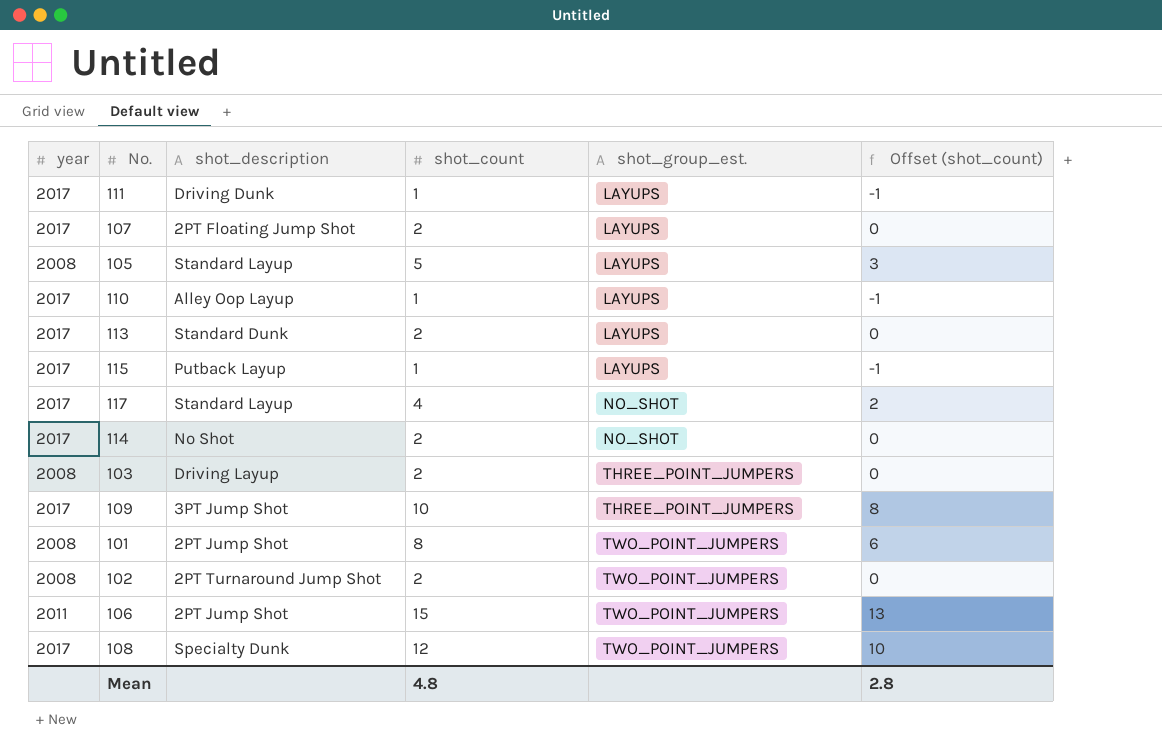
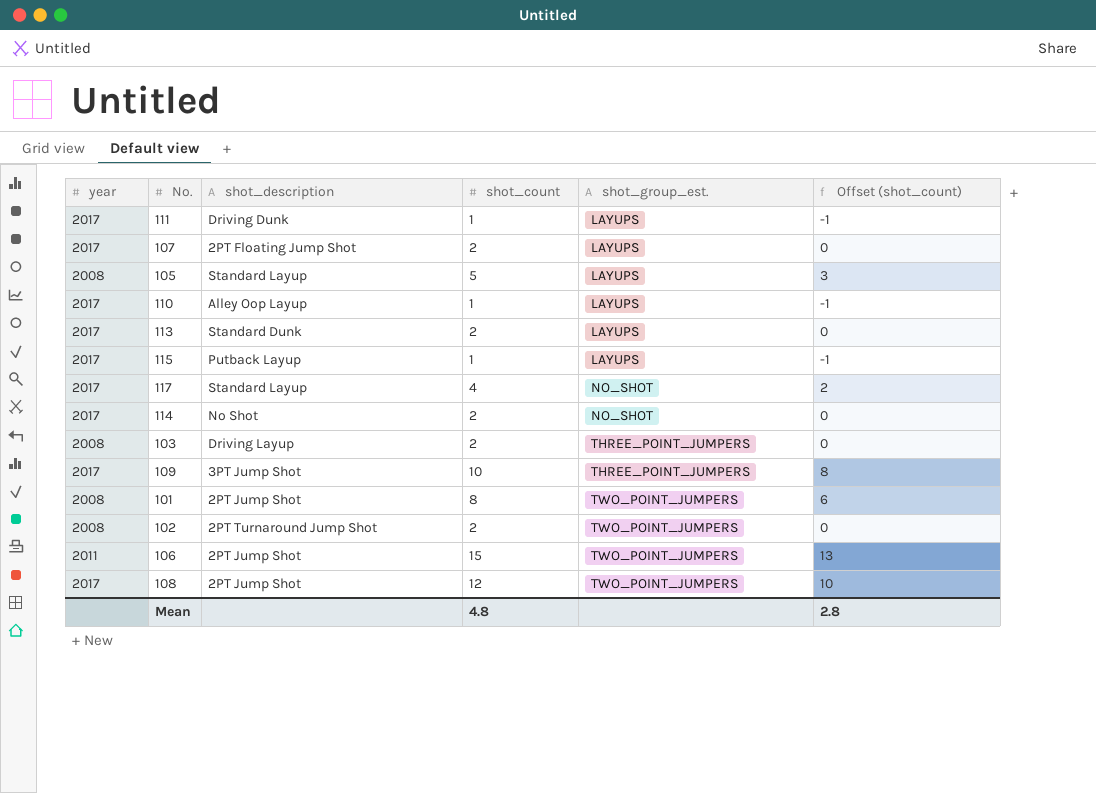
108 | shot_description: Specialty Dunk -> 2PT Jump Shot

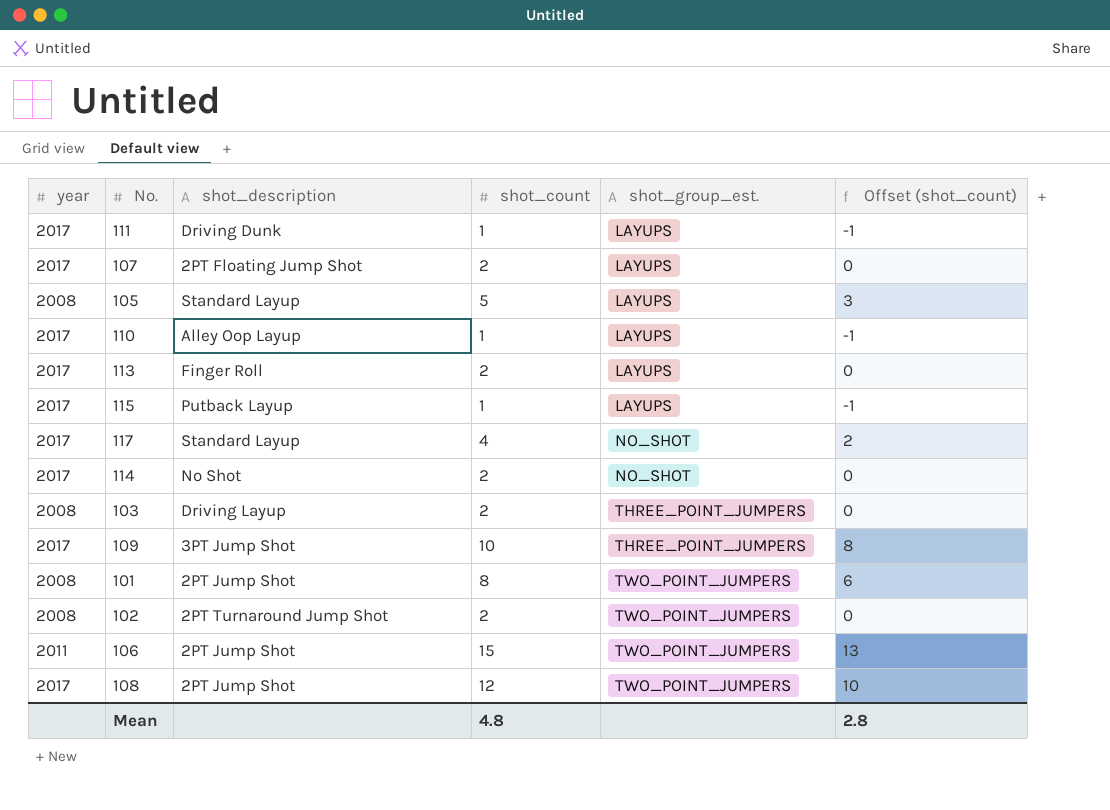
113 | shot_description: Standard Dunk -> Finger Roll

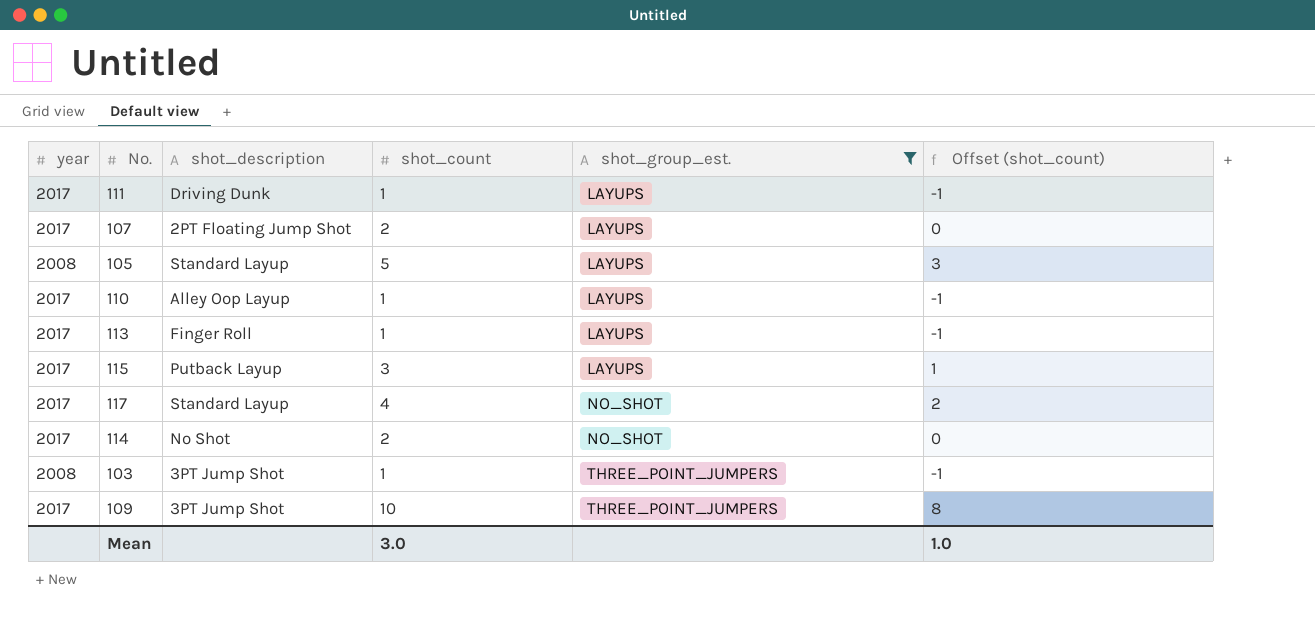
filter: none -> shot_group_est. != TWO_POINT_JUMPERS
113 | shot_count: 2 -> 1
113 | Offset (shot_count): 0 -> -1
115 | shot_count: 1 -> 3
115 | Offset (shot_count): -1 -> 1
103 | shot_description: Driving Layup -> 3PT Jump Shot
103 | shot_count: 2 -> 1
103 | Offset (shot_count): 0 -> -1
Mean | shot_count: 4.8 -> 3.0
Mean | Offset (shot_count): 2.8 -> 1.0

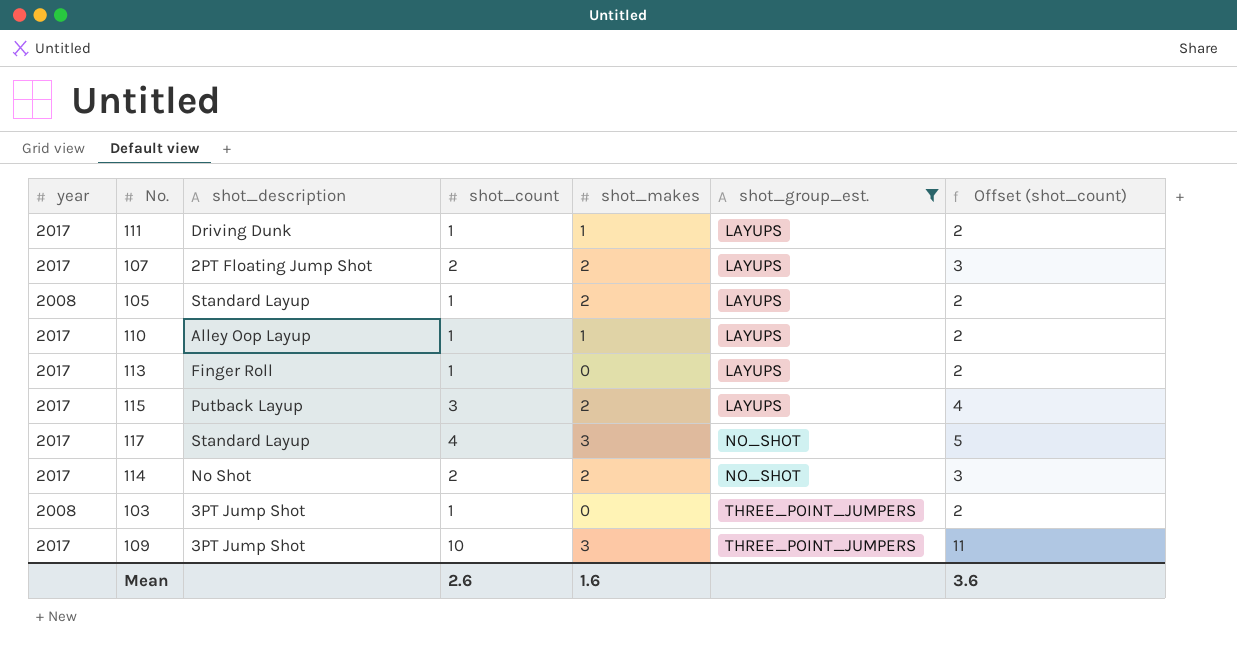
column shot_makes | position: none -> 5
column Offset (shot_count) | formula: [shot_count] - 2 -> [shot_count] + 1
105 | shot_count: 5 -> 1
Mean | shot_count: 3.0 -> 2.6
Mean | Offset (shot_count): 1.0 -> 3.6

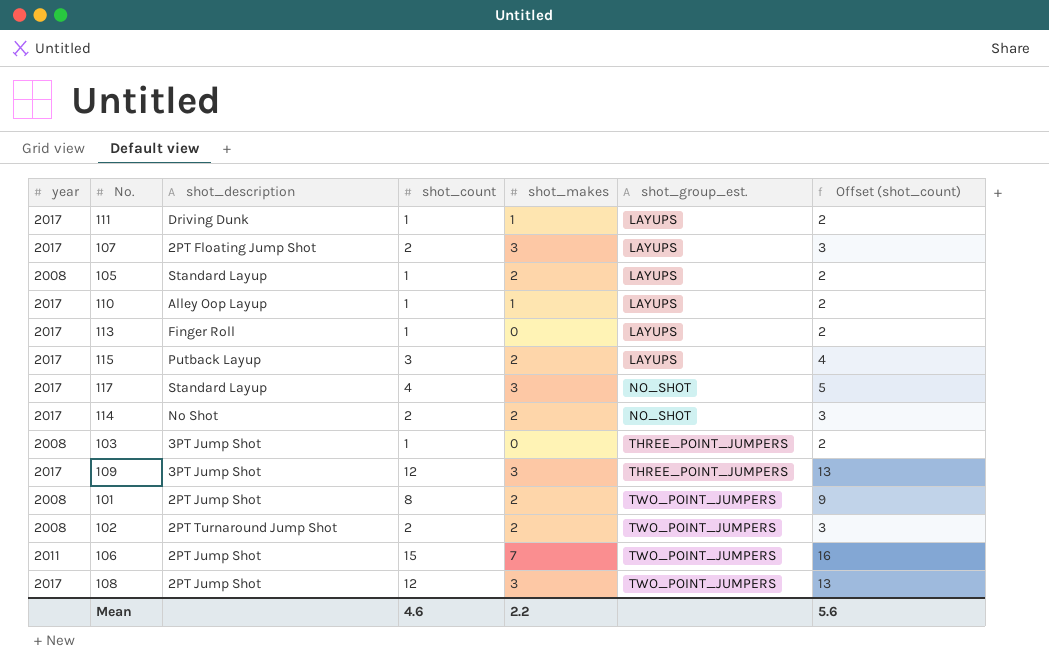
filter: shot_group_est. != TWO_POINT_JUMPERS -> none
107 | shot_makes: 2 -> 3
109 | shot_count: 10 -> 12
109 | Offset (shot_count): 11 -> 13
Mean | shot_count: 2.6 -> 4.6
Mean | shot_makes: 1.6 -> 2.2
Mean | Offset (shot_count): 3.6 -> 5.6

